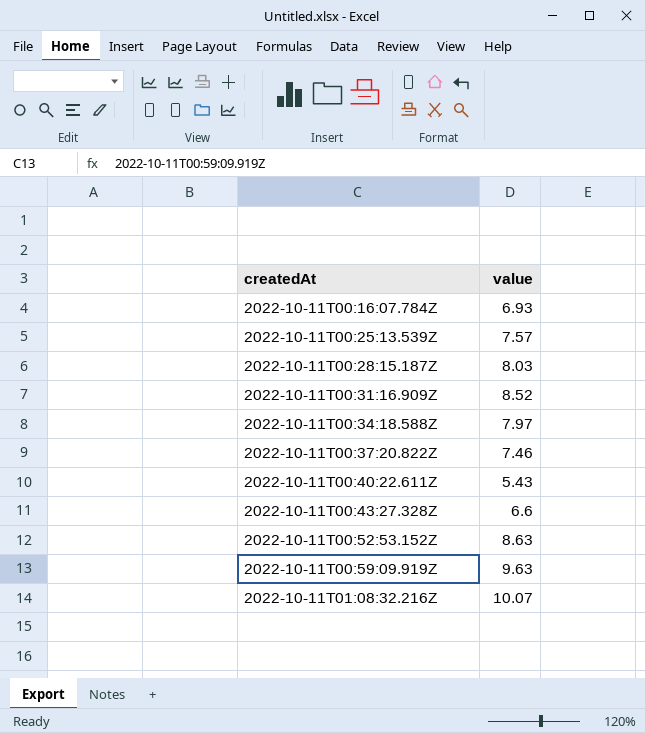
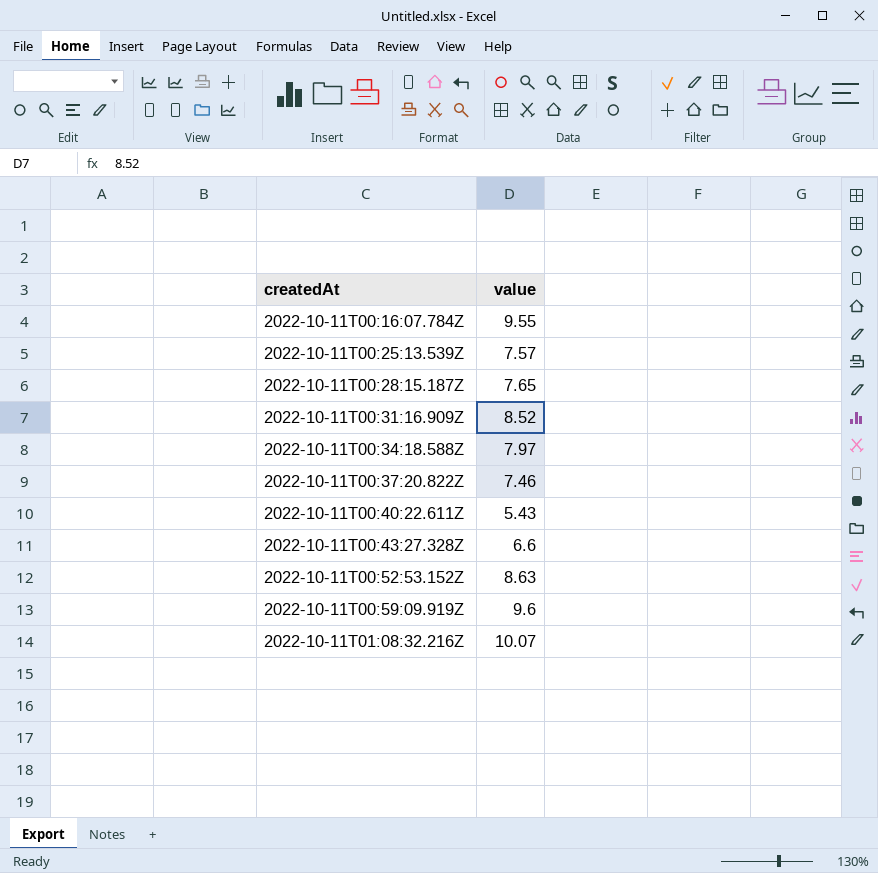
2022-10-11T00:16:07.784Z | value: 6.93 -> 9.55
2022-10-11T00:28:15.187Z | value: 8.03 -> 7.65
2022-10-11T00:59:09.919Z | value: 9.63 -> 9.6

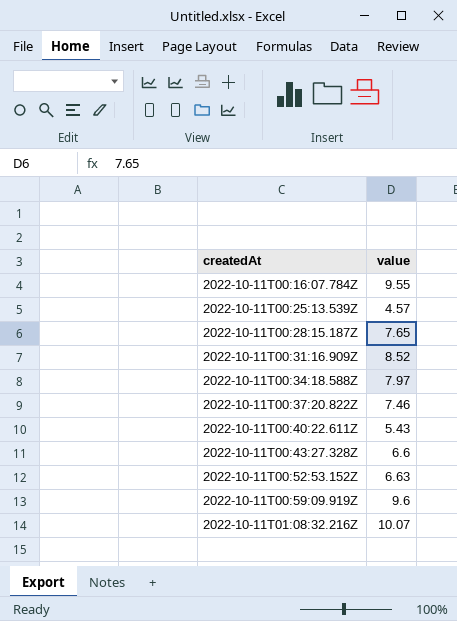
2022-10-11T00:25:13.539Z | value: 7.57 -> 4.57
2022-10-11T00:52:53.152Z | value: 8.63 -> 6.63

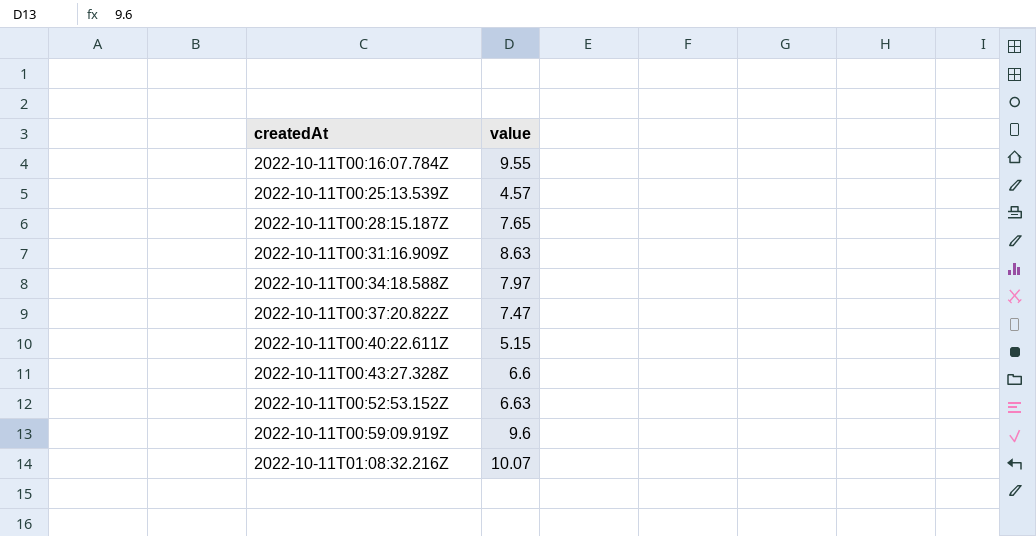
2022-10-11T00:31:16.909Z | value: 8.52 -> 8.63
2022-10-11T00:37:20.822Z | value: 7.46 -> 7.47
2022-10-11T00:40:22.611Z | value: 5.43 -> 5.15

